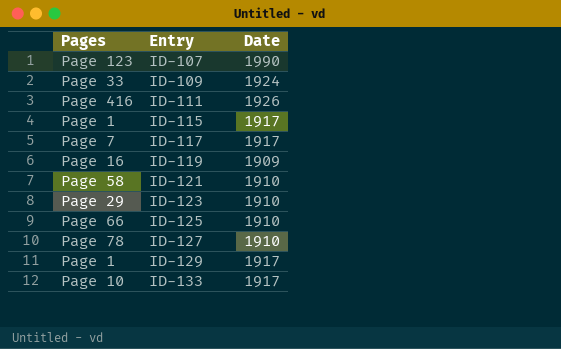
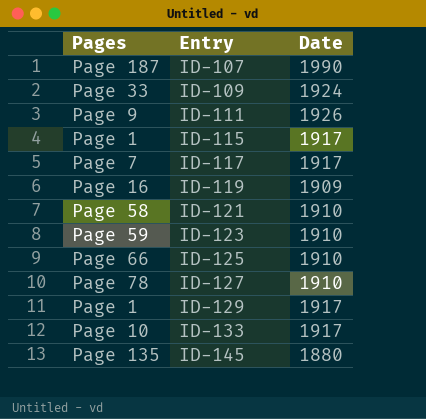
ID-107 | Pages: Page 123 -> Page 187
ID-111 | Pages: Page 416 -> Page 9
ID-123 | Pages: Page 29 -> Page 59
row ID-145: none -> Page 135 | 1880

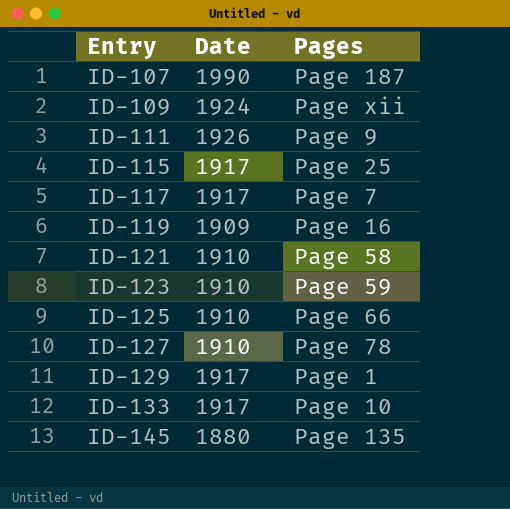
column Pages | position: 1 -> 3
ID-109 | Pages: Page 33 -> Page xii
ID-115 | Pages: Page 1 -> Page 25

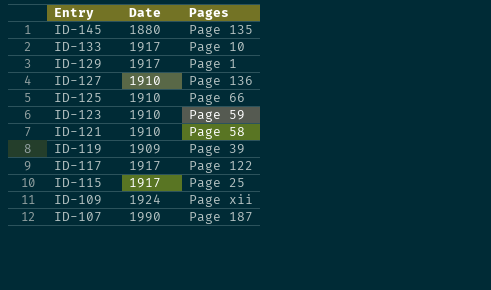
row order: Entry ascending -> Entry descending
row ID-111: 1926 | Page 9 -> none
ID-127 | Pages: Page 78 -> Page 136
ID-119 | Pages: Page 16 -> Page 39
ID-117 | Pages: Page 7 -> Page 122

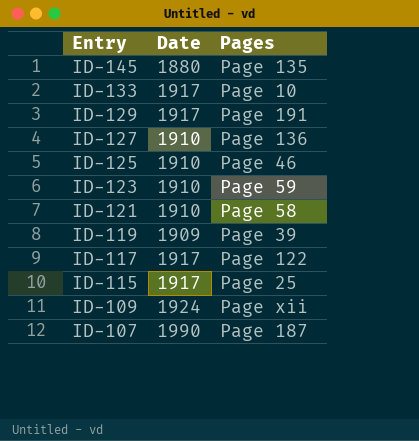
ID-129 | Pages: Page 1 -> Page 191
ID-125 | Pages: Page 66 -> Page 46

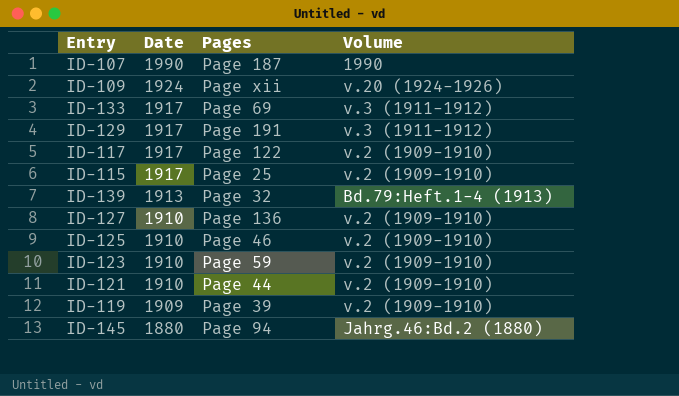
row order: Entry descending -> Date descending
column Volume | position: none -> 4
ID-133 | Pages: Page 10 -> Page 69
row ID-139: none -> 1913 | Page 32 | Bd.79:Heft.1-4 (1913)
ID-121 | Pages: Page 58 -> Page 44
ID-145 | Pages: Page 135 -> Page 94

